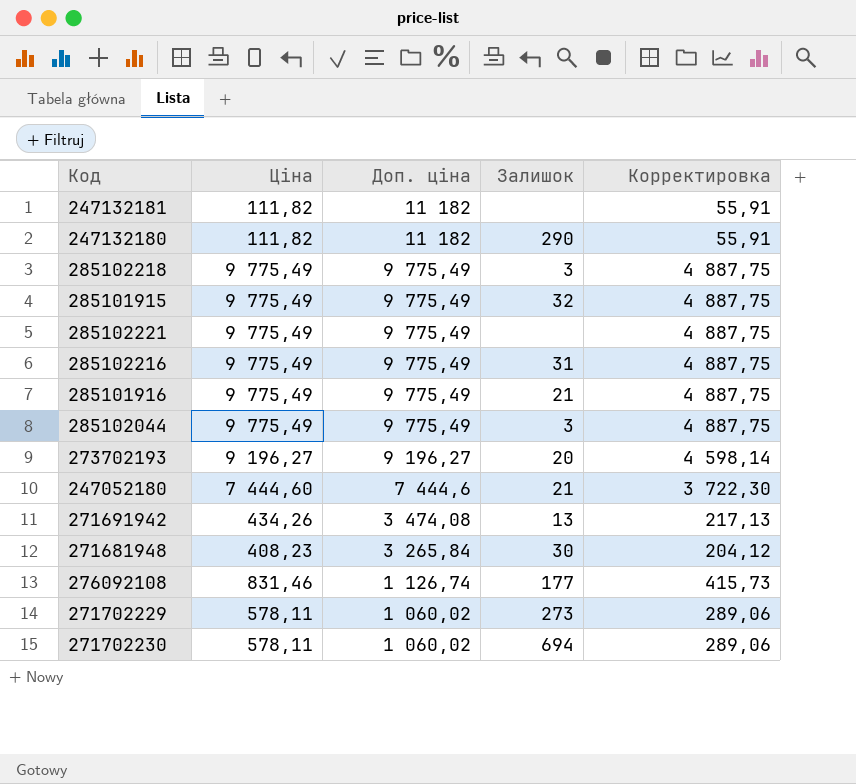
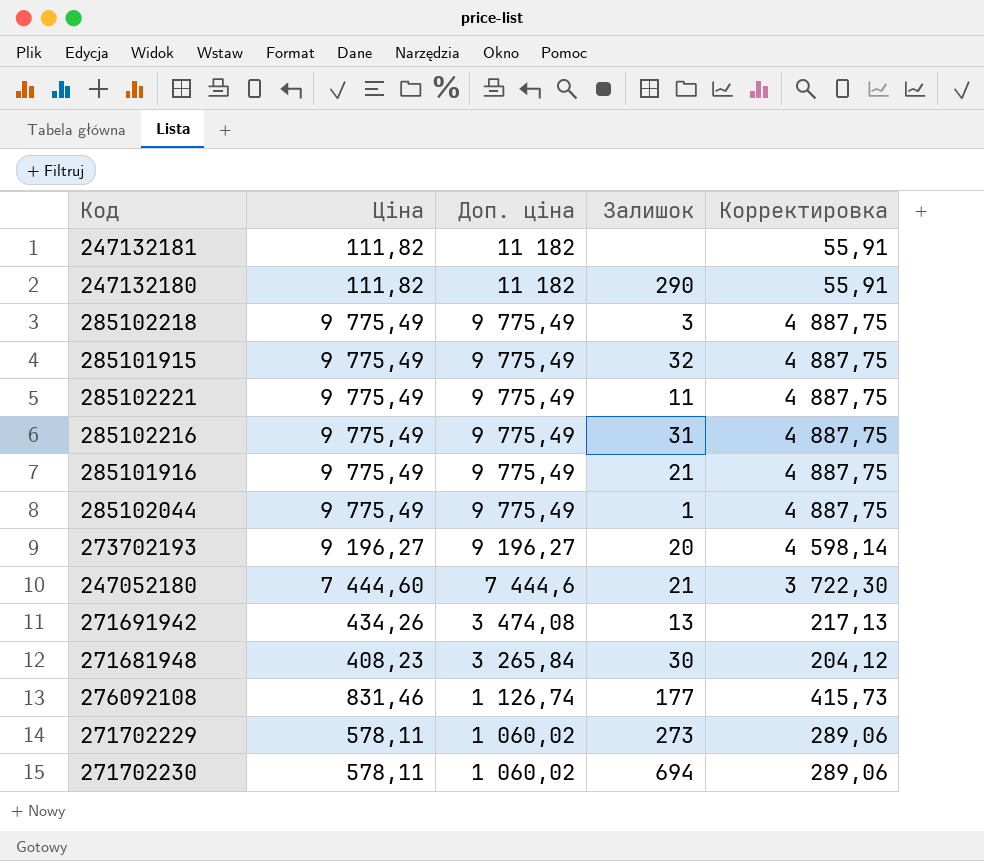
285102221 | Залишок: none -> 11
285102044 | Залишок: 3 -> 1

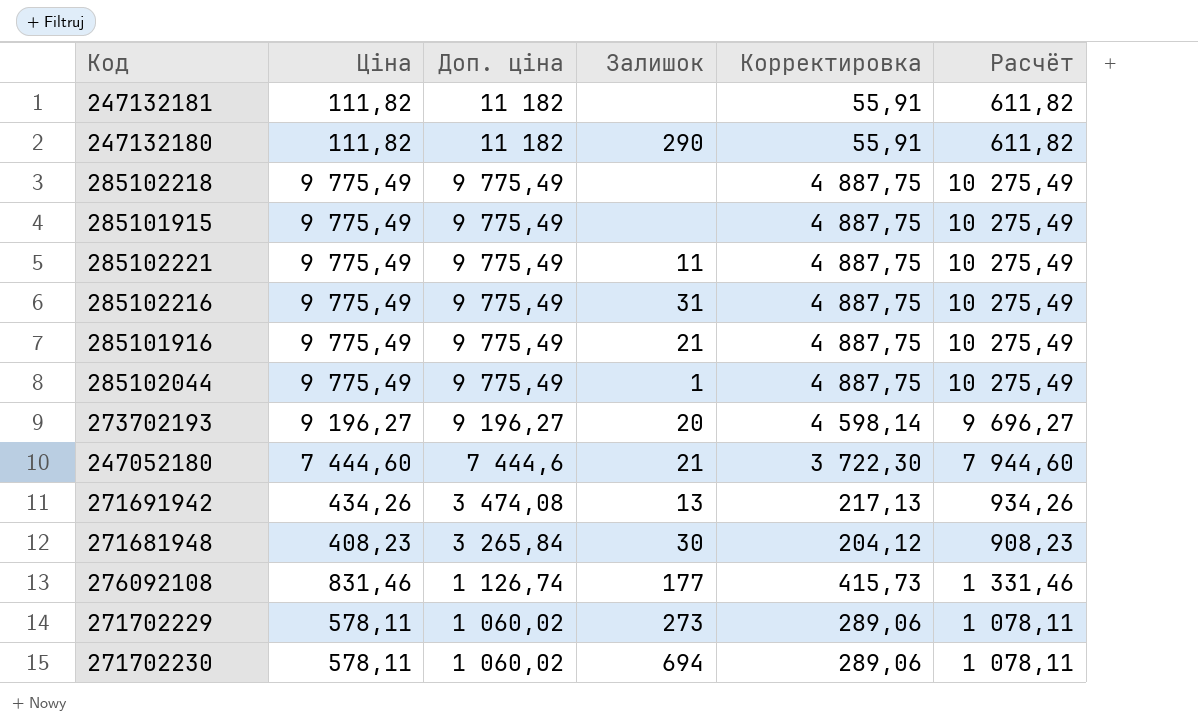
column Расчёт | formula: none -> [Ціна] + 500
285102218 | Залишок: 3 -> none
285101915 | Залишок: 32 -> none

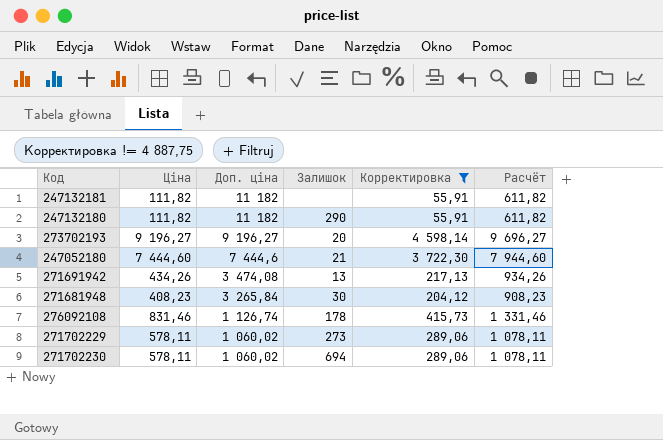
filter: none -> Корректировка != 4 887,75
276092108 | Залишок: 177 -> 178

